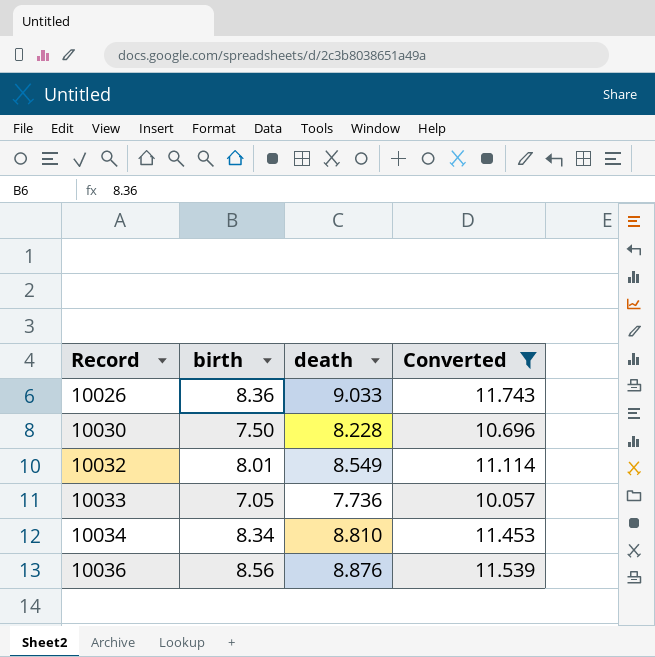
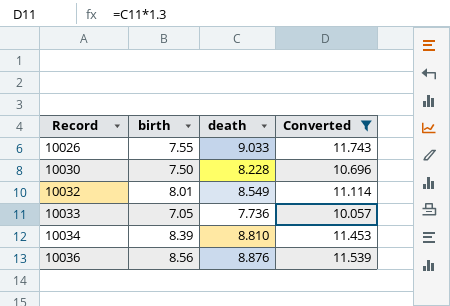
10026 | birth: 8.36 -> 7.55
10034 | birth: 8.34 -> 8.39

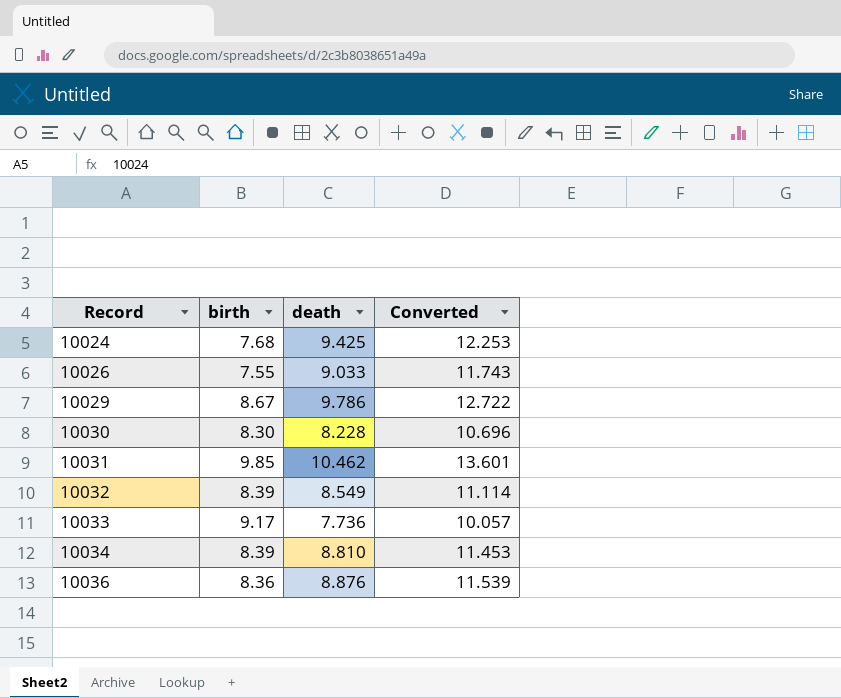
filter: Converted <= 11.743 -> none
10030 | birth: 7.50 -> 8.30
10032 | birth: 8.01 -> 8.39
10033 | birth: 7.05 -> 9.17
10036 | birth: 8.56 -> 8.36

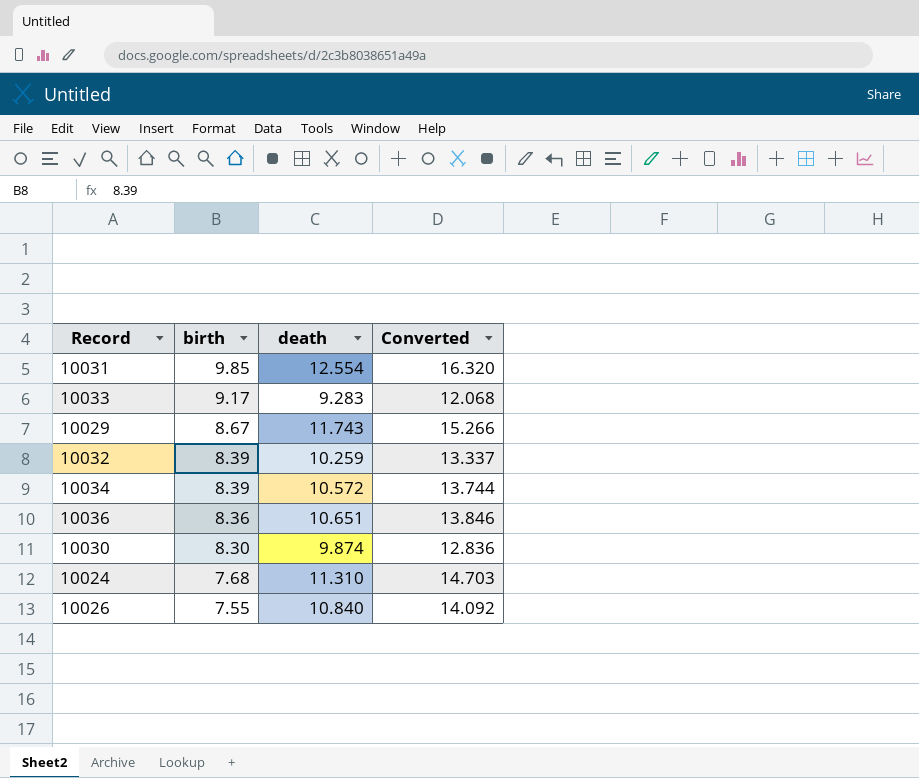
row order: Record ascending -> birth descending
10031 | death: 10.462 -> 12.554
10031 | Converted: 13.601 -> 16.320
10033 | death: 7.736 -> 9.283
10033 | Converted: 10.057 -> 12.068
10029 | death: 9.786 -> 11.743
10029 | Converted: 12.722 -> 15.266
10032 | death: 8.549 -> 10.259
10032 | Converted: 11.114 -> 13.337
10034 | death: 8.810 -> 10.572
10034 | Converted: 11.453 -> 13.744
10036 | death: 8.876 -> 10.651
10036 | Converted: 11.539 -> 13.846
10030 | death: 8.228 -> 9.874
10030 | Converted: 10.696 -> 12.836
10024 | death: 9.425 -> 11.310
10024 | Converted: 12.253 -> 14.703
10026 | death: 9.033 -> 10.840
10026 | Converted: 11.743 -> 14.092

